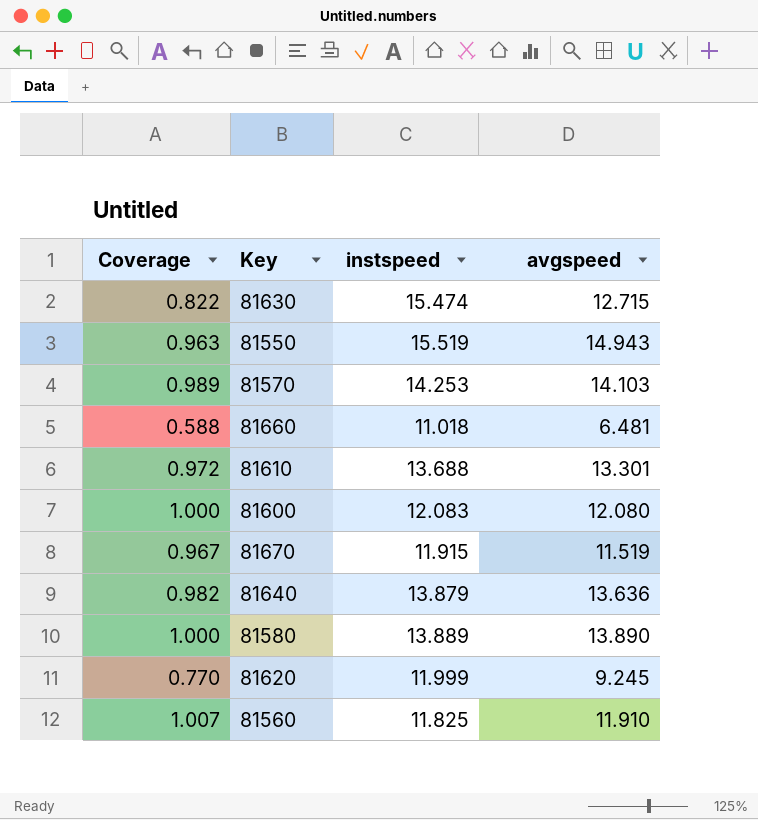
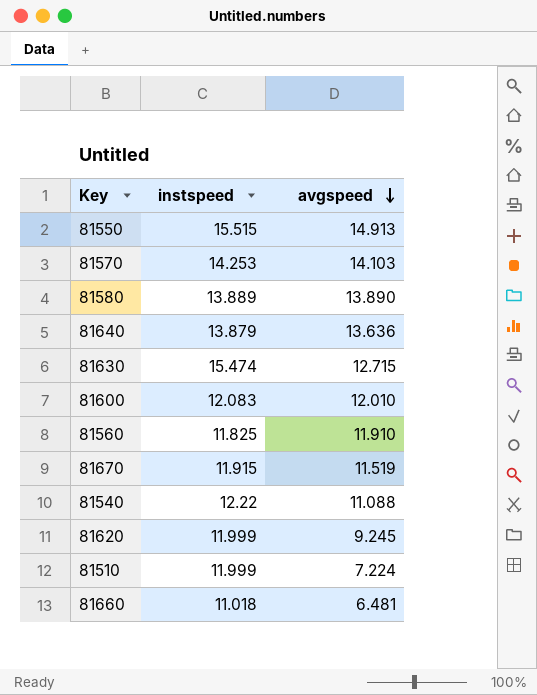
row order: none -> avgspeed descending
column Coverage | formula: [avgspeed] / [instspeed] -> none
row 81610: 0.972 | 13.688 | 13.301 -> none
81550 | instspeed: 15.519 -> 15.515
81550 | avgspeed: 14.943 -> 14.913
81600 | avgspeed: 12.080 -> 12.010
row 81540: none -> 12.22 | 11.088
row 81510: none -> 11.999 | 7.224

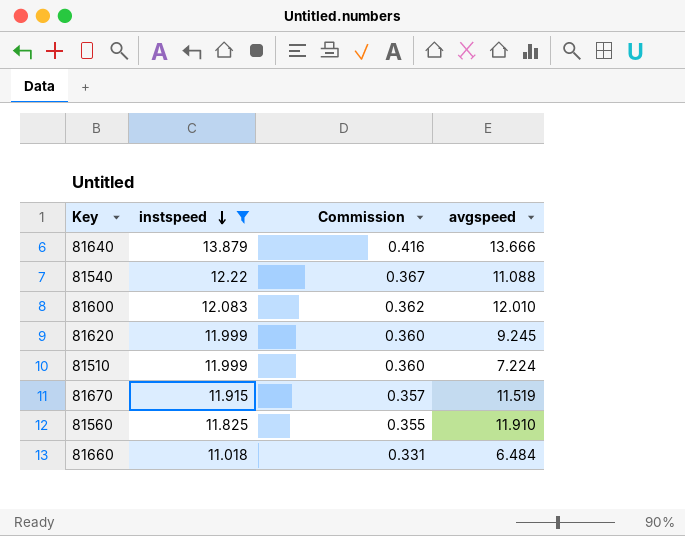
filter: none -> instspeed <= 13.879
row order: avgspeed descending -> instspeed descending
column Commission | formula: none -> [instspeed] * 0.03
81640 | avgspeed: 13.636 -> 13.666
81660 | avgspeed: 6.481 -> 6.484

